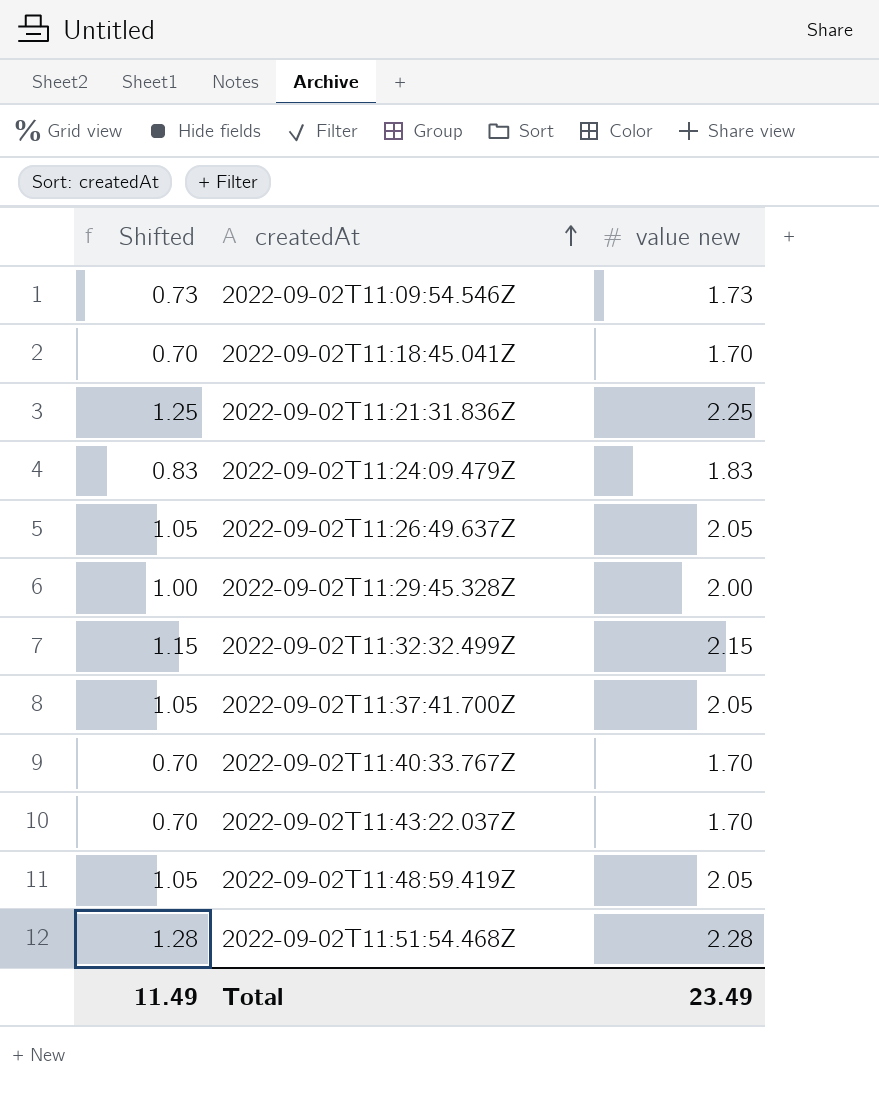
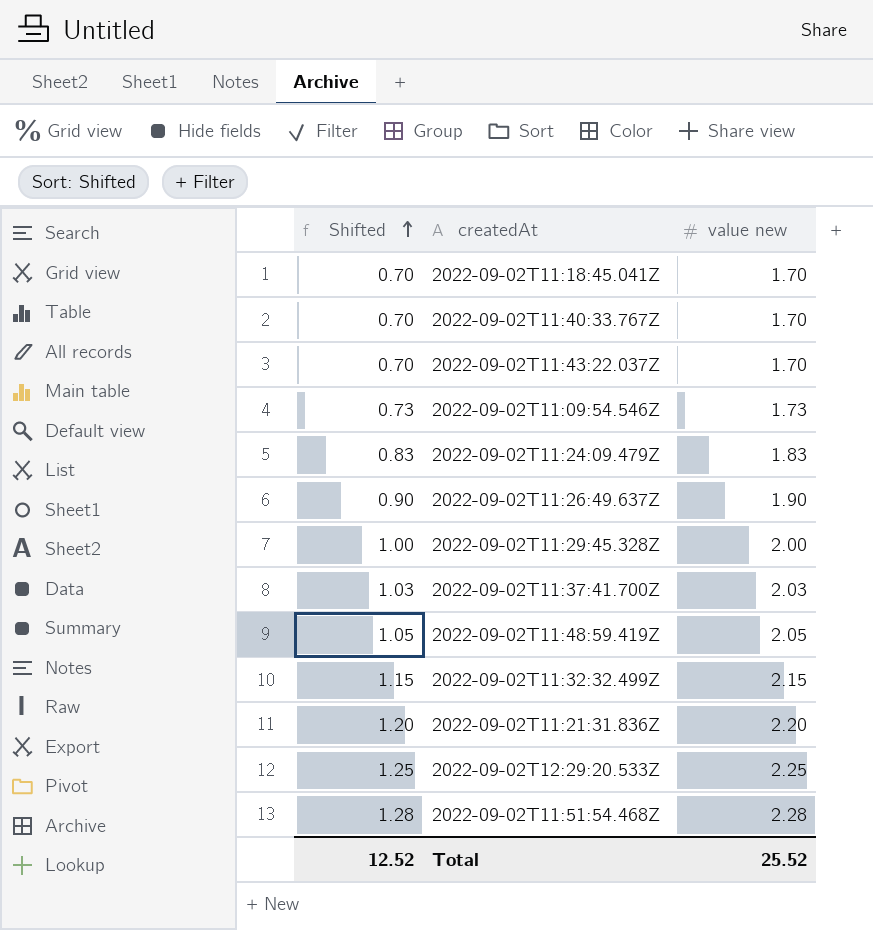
row order: createdAt ascending -> Shifted ascending
2022-09-02T11:26:49.637Z | Shifted: 1.05 -> 0.90
2022-09-02T11:26:49.637Z | value new: 2.05 -> 1.90
2022-09-02T11:37:41.700Z | Shifted: 1.05 -> 1.03
2022-09-02T11:37:41.700Z | value new: 2.05 -> 2.03
2022-09-02T11:21:31.836Z | Shifted: 1.25 -> 1.20
2022-09-02T11:21:31.836Z | value new: 2.25 -> 2.20
row 2022-09-02T12:29:20.533Z: none -> 1.25 | 2.25
Total | Shifted: 11.49 -> 12.52
Total | value new: 23.49 -> 25.52

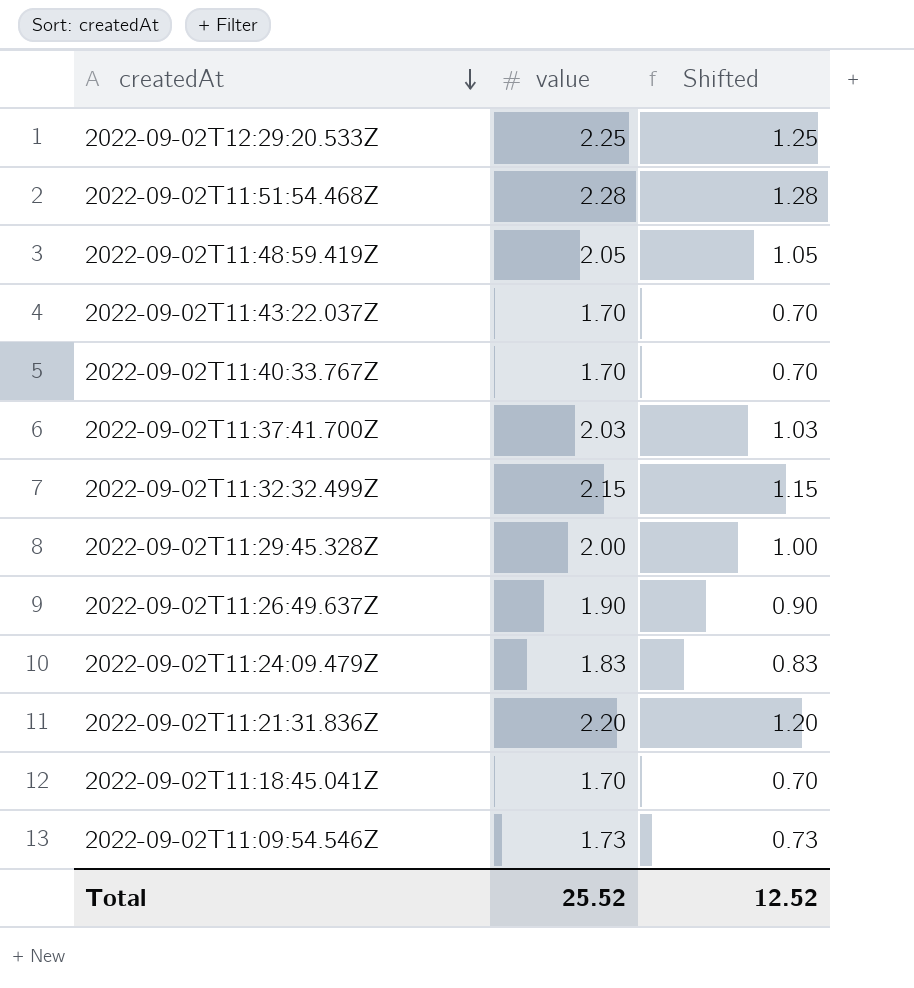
row order: Shifted ascending -> createdAt descending
column name: value new -> value
column Shifted | position: 1 -> 3

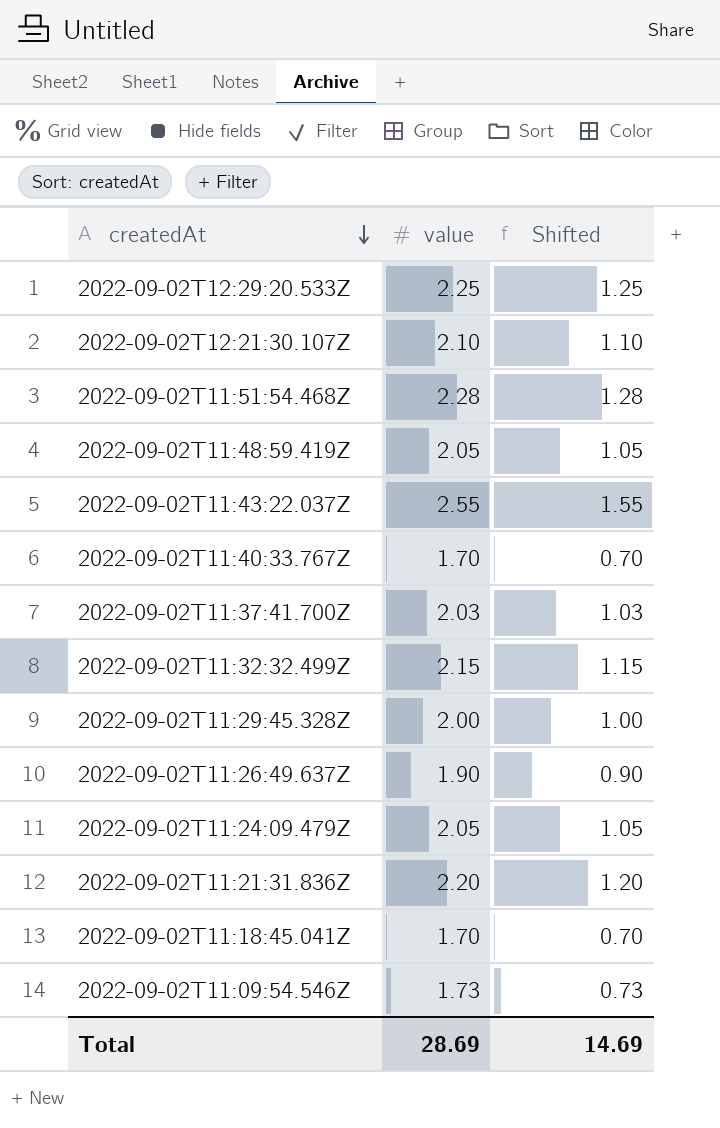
row 2022-09-02T12:21:30.107Z: none -> 2.10 | 1.10
2022-09-02T11:43:22.037Z | value: 1.70 -> 2.55
2022-09-02T11:43:22.037Z | Shifted: 0.70 -> 1.55
2022-09-02T11:24:09.479Z | value: 1.83 -> 2.05
2022-09-02T11:24:09.479Z | Shifted: 0.83 -> 1.05
Total | value: 25.52 -> 28.69
Total | Shifted: 12.52 -> 14.69

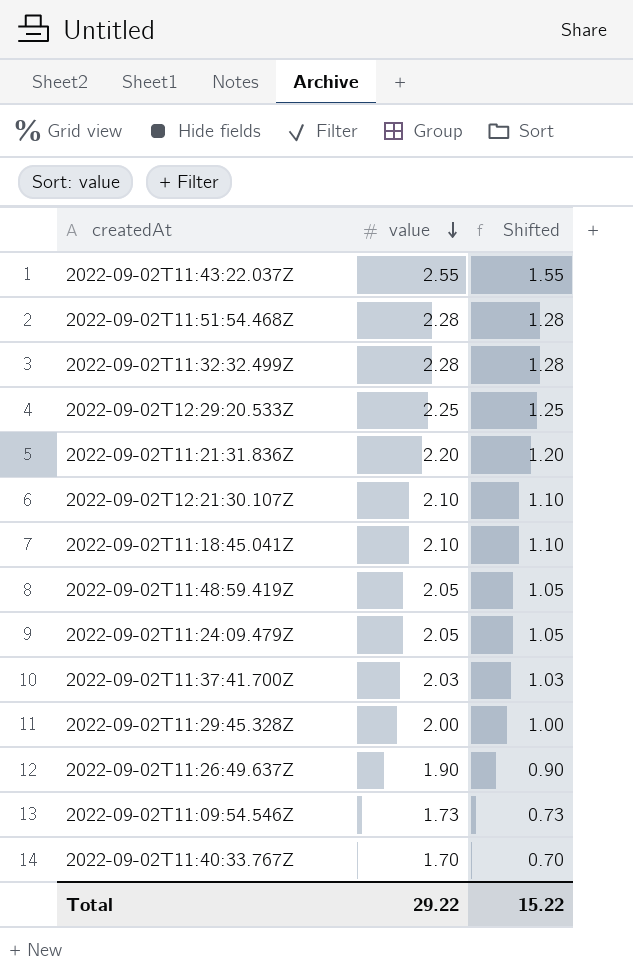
row order: createdAt descending -> value descending
2022-09-02T11:32:32.499Z | value: 2.15 -> 2.28
2022-09-02T11:32:32.499Z | Shifted: 1.15 -> 1.28
2022-09-02T11:18:45.041Z | value: 1.70 -> 2.10
2022-09-02T11:18:45.041Z | Shifted: 0.70 -> 1.10
Total | value: 28.69 -> 29.22
Total | Shifted: 14.69 -> 15.22

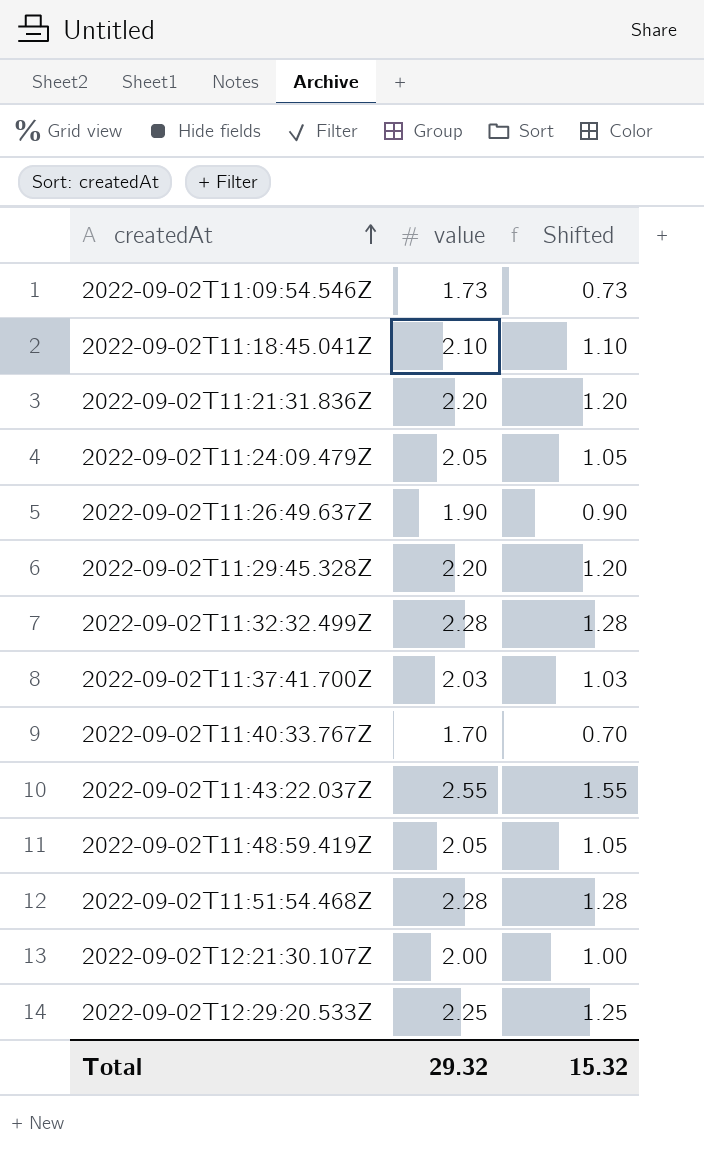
row order: value descending -> createdAt ascending
2022-09-02T11:29:45.328Z | value: 2.00 -> 2.20
2022-09-02T11:29:45.328Z | Shifted: 1.00 -> 1.20
2022-09-02T12:21:30.107Z | value: 2.10 -> 2.00
2022-09-02T12:21:30.107Z | Shifted: 1.10 -> 1.00
Total | value: 29.22 -> 29.32
Total | Shifted: 15.22 -> 15.32

